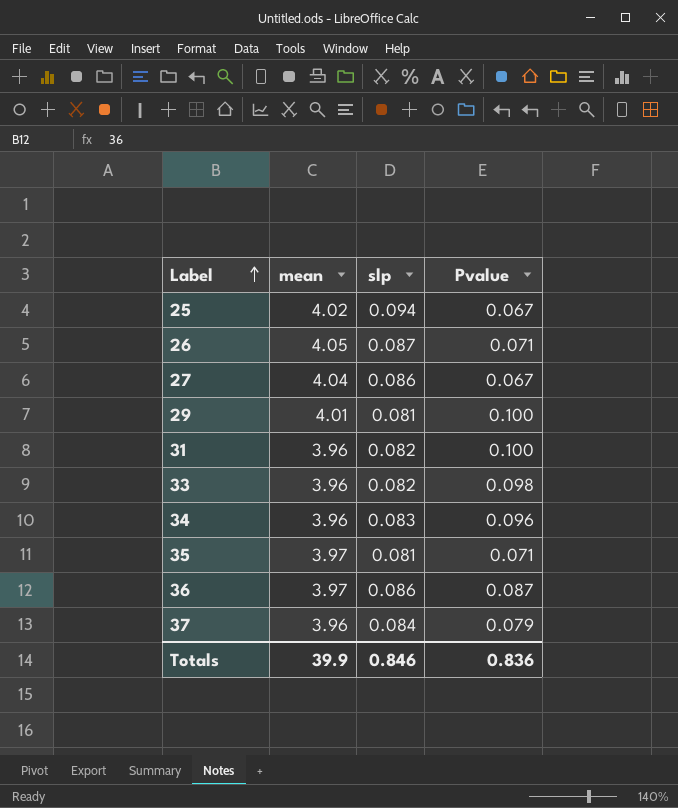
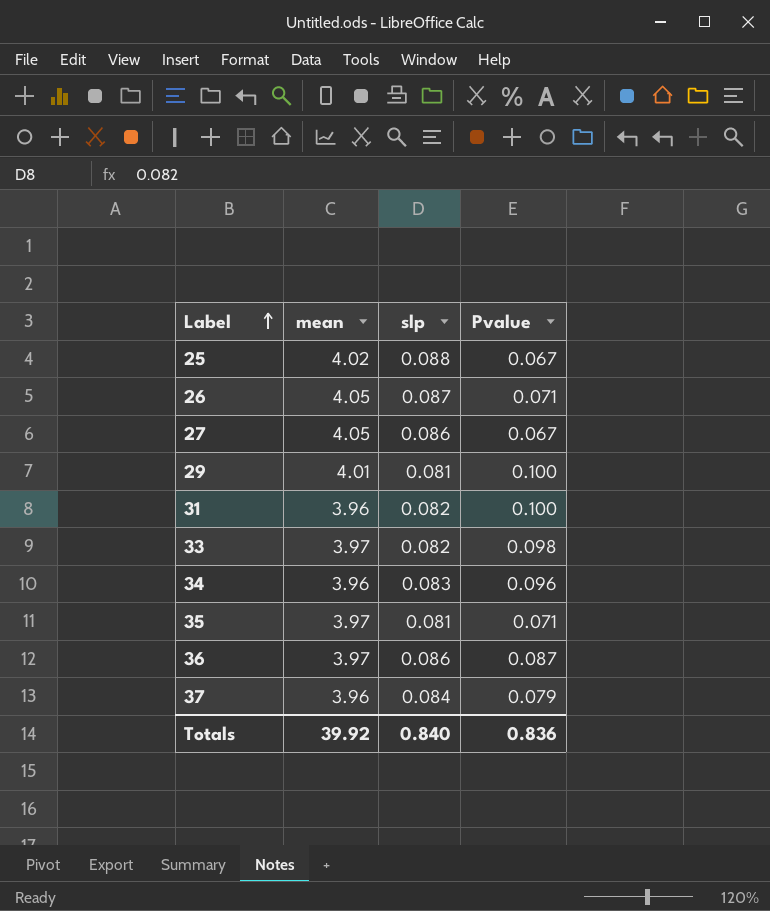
25 | slp: 0.094 -> 0.088
27 | mean: 4.04 -> 4.05
33 | mean: 3.96 -> 3.97
Totals | mean: 39.9 -> 39.92
Totals | slp: 0.846 -> 0.840

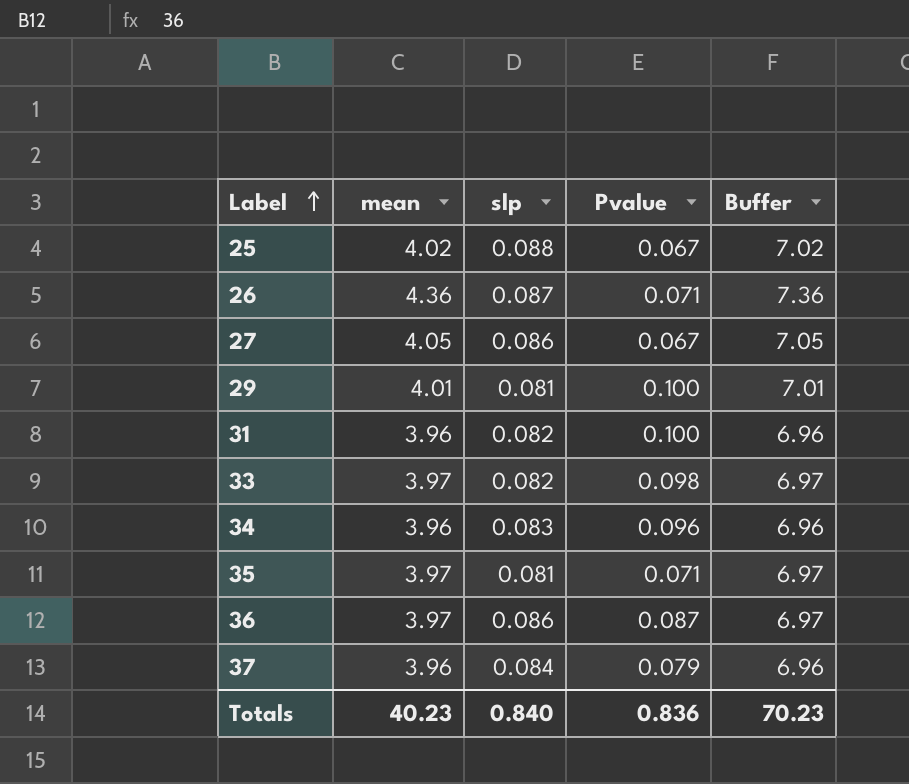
column Buffer | formula: none -> [mean] + 3
26 | mean: 4.05 -> 4.36
Totals | mean: 39.92 -> 40.23

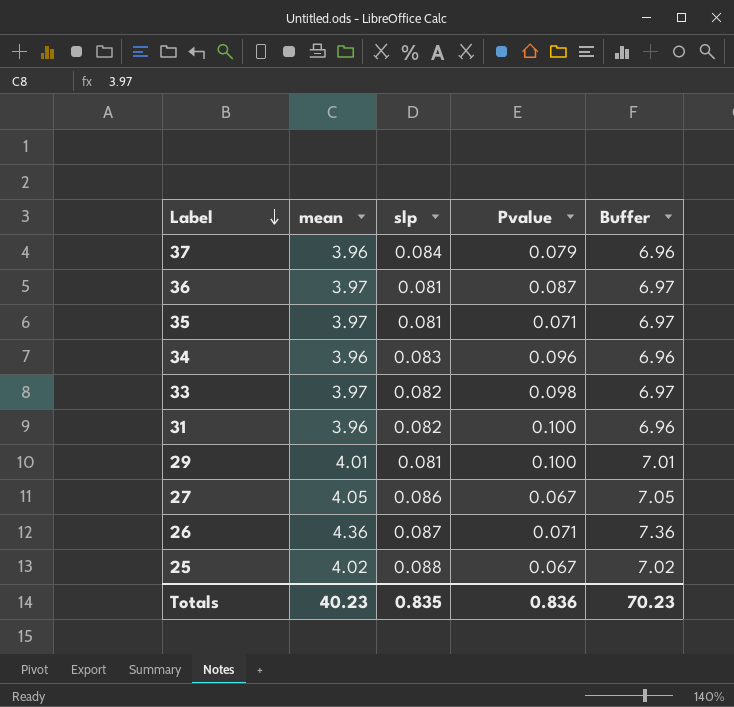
row order: Label ascending -> Label descending
36 | slp: 0.086 -> 0.081
Totals | slp: 0.840 -> 0.835

